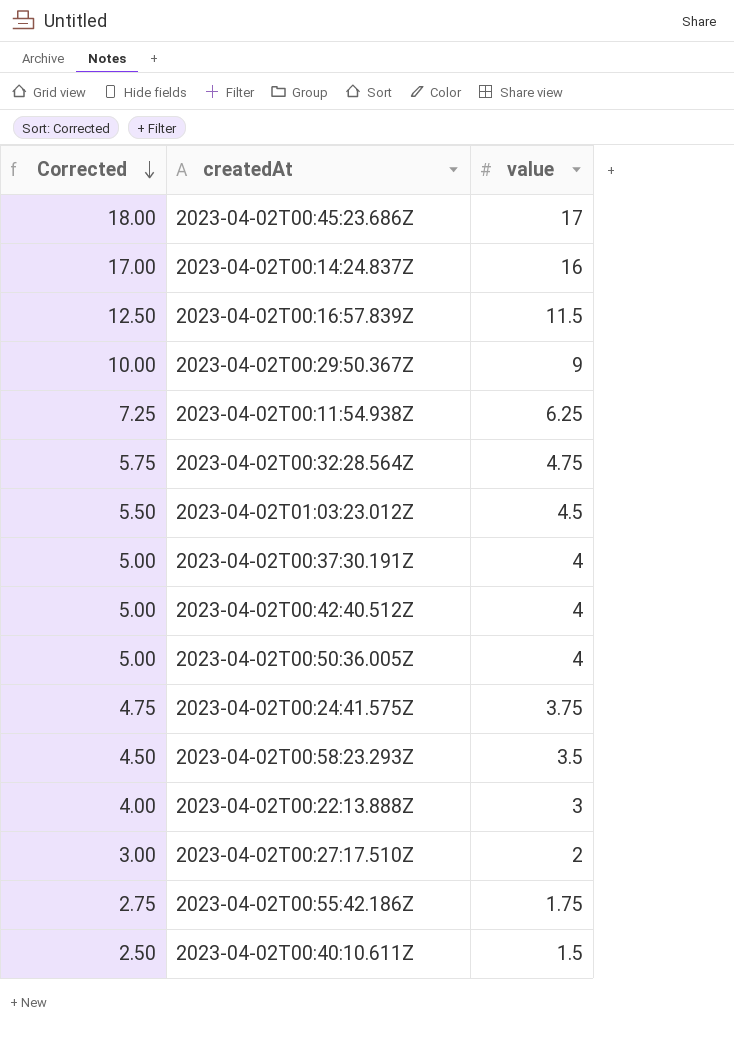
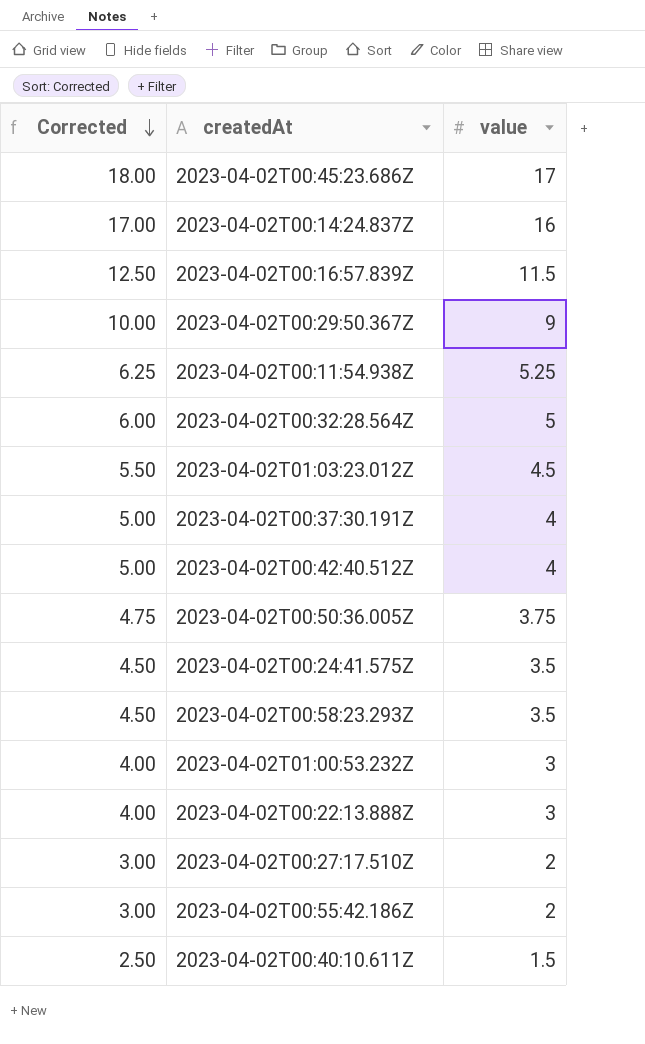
2023-04-02T00:11:54.938Z | Corrected: 7.25 -> 6.25
2023-04-02T00:11:54.938Z | value: 6.25 -> 5.25
2023-04-02T00:32:28.564Z | Corrected: 5.75 -> 6.00
2023-04-02T00:32:28.564Z | value: 4.75 -> 5
2023-04-02T00:50:36.005Z | Corrected: 5.00 -> 4.75
2023-04-02T00:50:36.005Z | value: 4 -> 3.75
2023-04-02T00:24:41.575Z | Corrected: 4.75 -> 4.50
2023-04-02T00:24:41.575Z | value: 3.75 -> 3.5
row 2023-04-02T01:00:53.232Z: none -> 4.00 | 3
2023-04-02T00:55:42.186Z | Corrected: 2.75 -> 3.00
2023-04-02T00:55:42.186Z | value: 1.75 -> 2

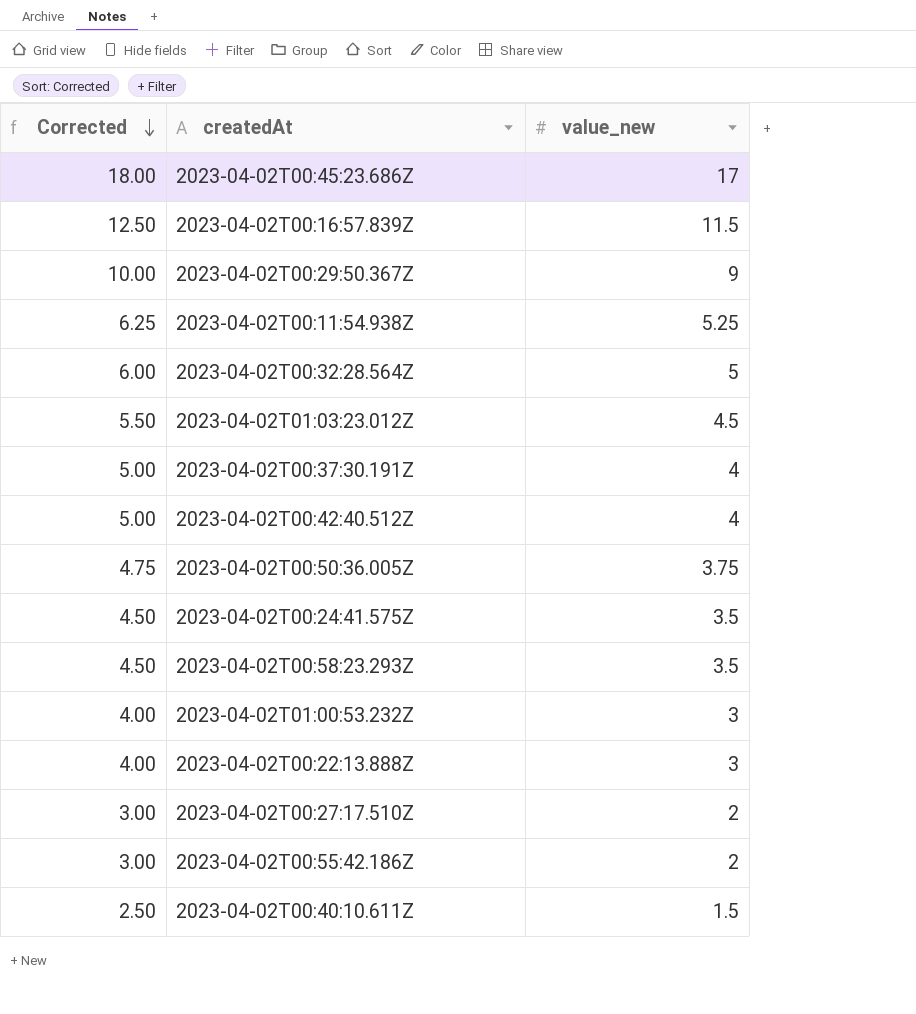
column name: value -> value_new
row 2023-04-02T00:14:24.837Z: 17.00 | 16 -> none

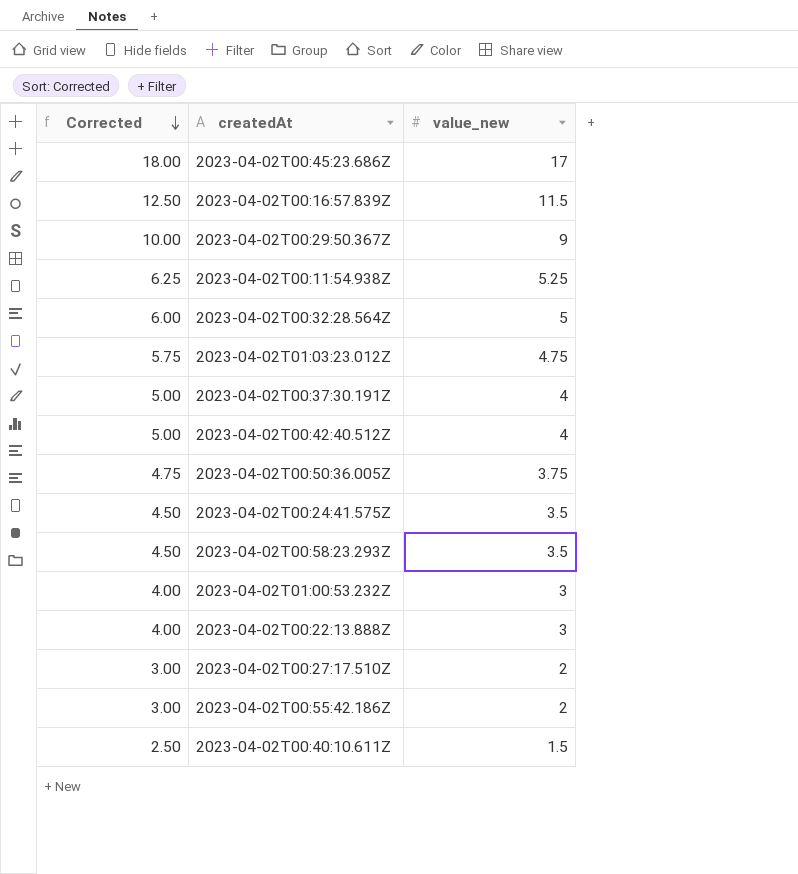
2023-04-02T01:03:23.012Z | Corrected: 5.50 -> 5.75
2023-04-02T01:03:23.012Z | value_new: 4.5 -> 4.75

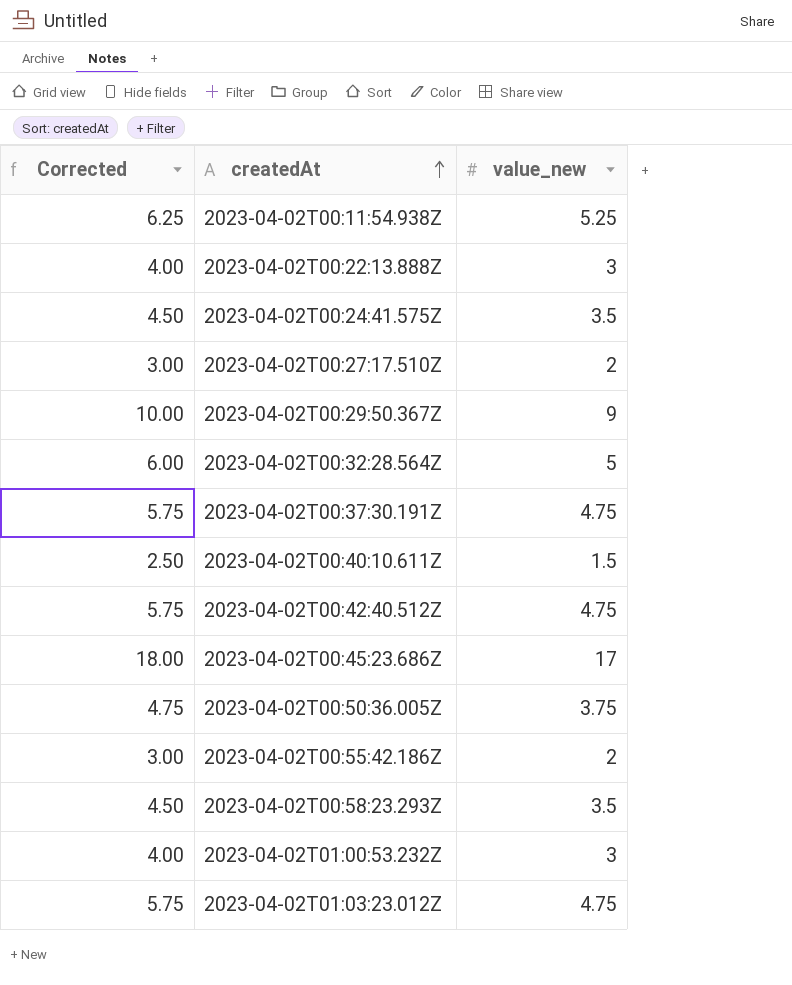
row order: Corrected descending -> createdAt ascending
row 2023-04-02T00:16:57.839Z: 12.50 | 11.5 -> none
2023-04-02T00:37:30.191Z | Corrected: 5.00 -> 5.75
2023-04-02T00:37:30.191Z | value_new: 4 -> 4.75
2023-04-02T00:42:40.512Z | Corrected: 5.00 -> 5.75
2023-04-02T00:42:40.512Z | value_new: 4 -> 4.75

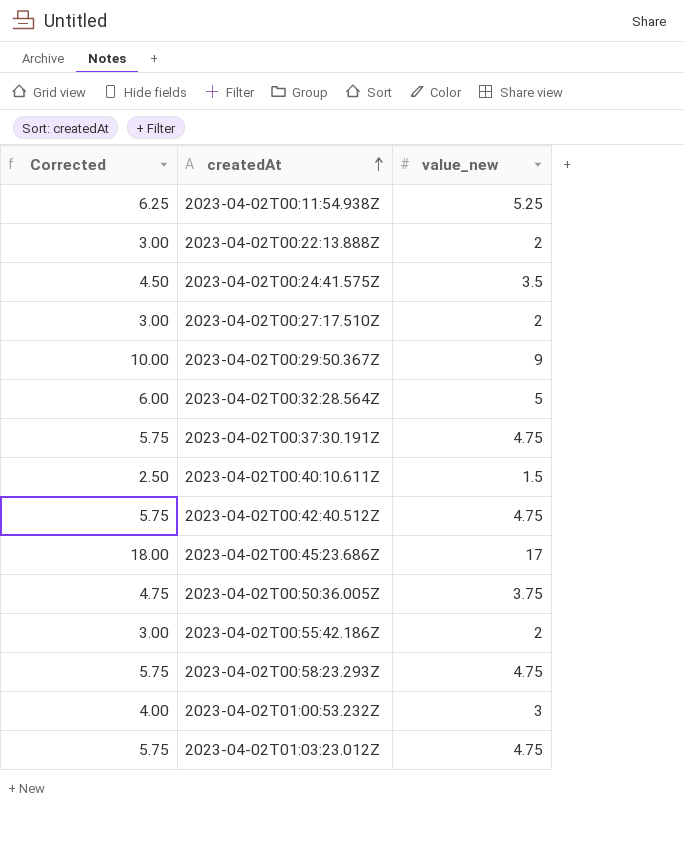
2023-04-02T00:22:13.888Z | Corrected: 4.00 -> 3.00
2023-04-02T00:22:13.888Z | value_new: 3 -> 2
2023-04-02T00:58:23.293Z | Corrected: 4.50 -> 5.75
2023-04-02T00:58:23.293Z | value_new: 3.5 -> 4.75

